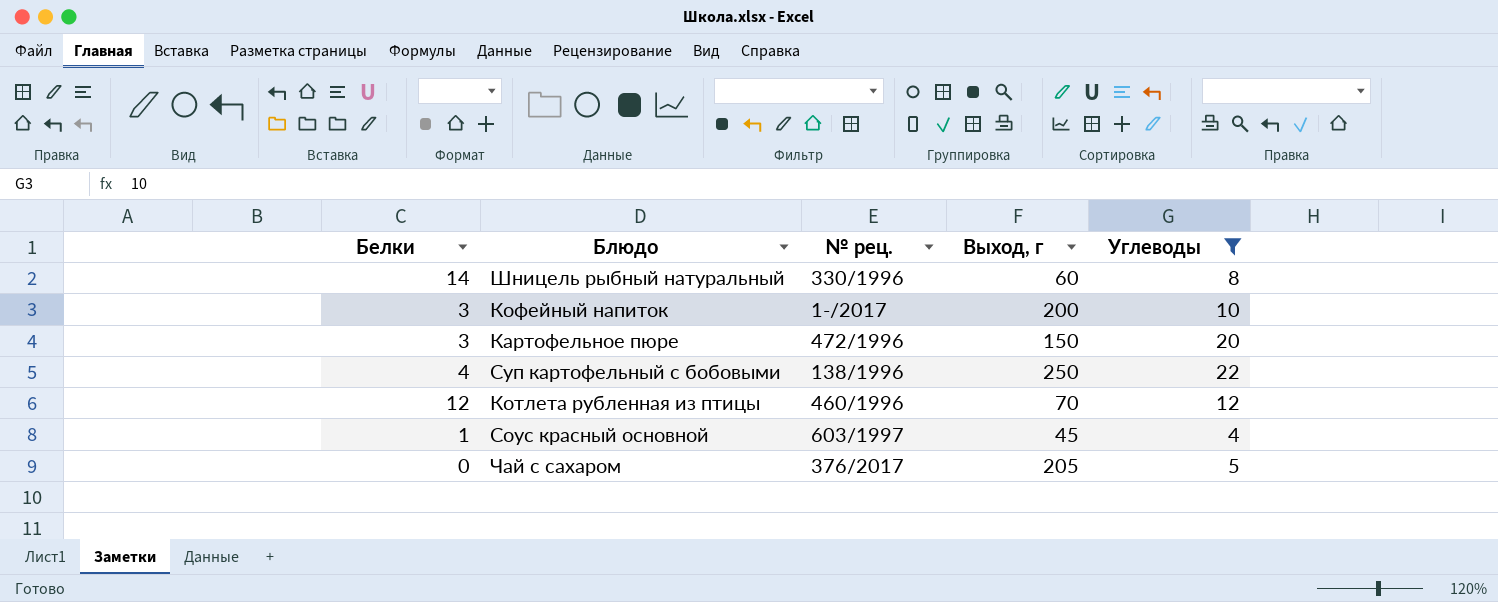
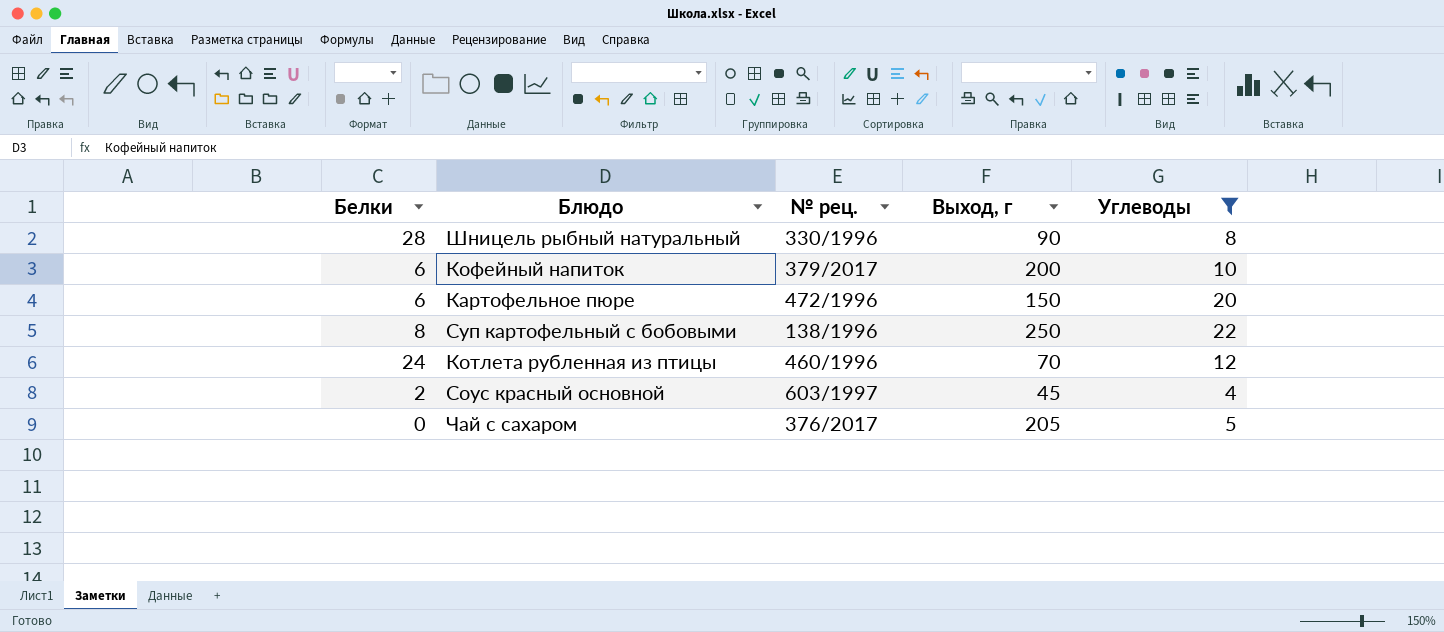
Шницель рыбный натуральный | Белки: 14 -> 28
Шницель рыбный натуральный | Выход, г: 60 -> 90
Кофейный напиток | Белки: 3 -> 6
Кофейный напиток | № рец.: 1-/2017 -> 379/2017
Картофельное пюре | Белки: 3 -> 6
Суп картофельный с бобовыми | Белки: 4 -> 8
Котлета рубленная из птицы | Белки: 12 -> 24
Соус красный основной | Белки: 1 -> 2

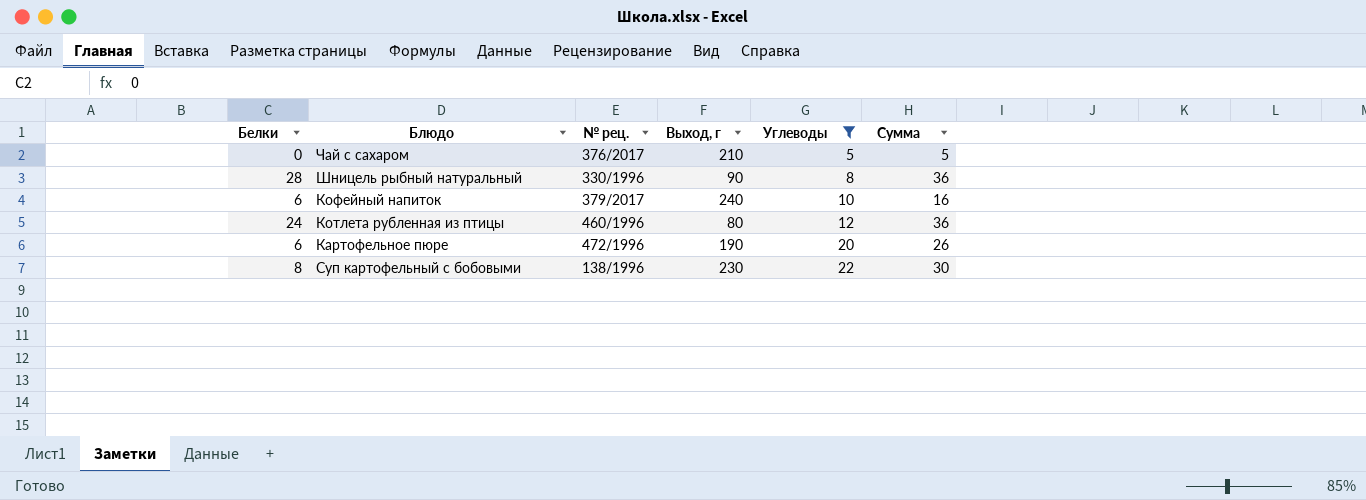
row order: none -> Углеводы ascending
column Сумма | formula: none -> [Белки] + [Углеводы]
row Соус красный основной: 2 | 603/1997 | 45 | 4 -> none
Чай с сахаром | Выход, г: 205 -> 210
Кофейный напиток | Выход, г: 200 -> 240
Котлета рубленная из птицы | Выход, г: 70 -> 80
Картофельное пюре | Выход, г: 150 -> 190
Суп картофельный с бобовыми | Выход, г: 250 -> 230

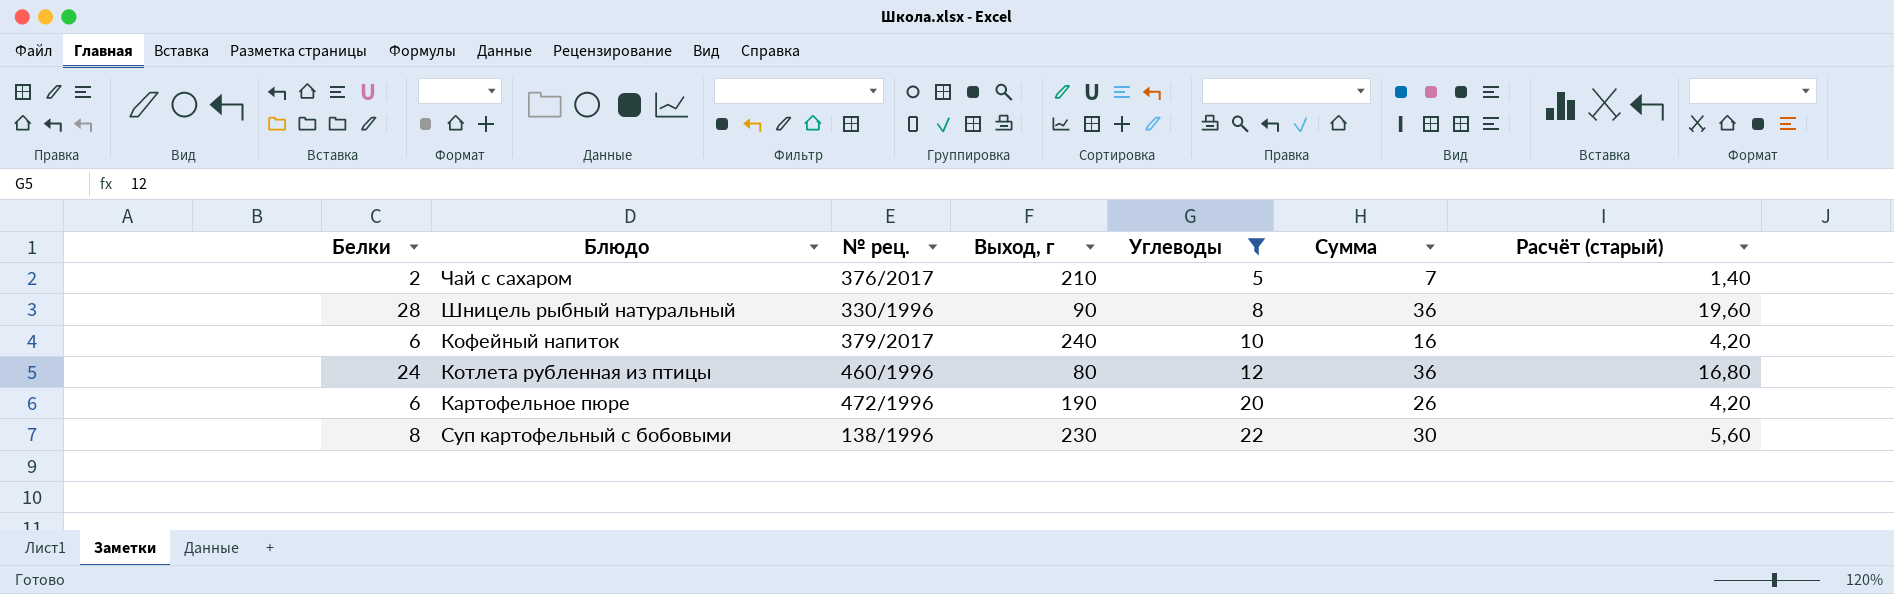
column Расчёт (старый) | formula: none -> [Белки] * 0,7
Чай с сахаром | Белки: 0 -> 2
Чай с сахаром | Сумма: 5 -> 7

